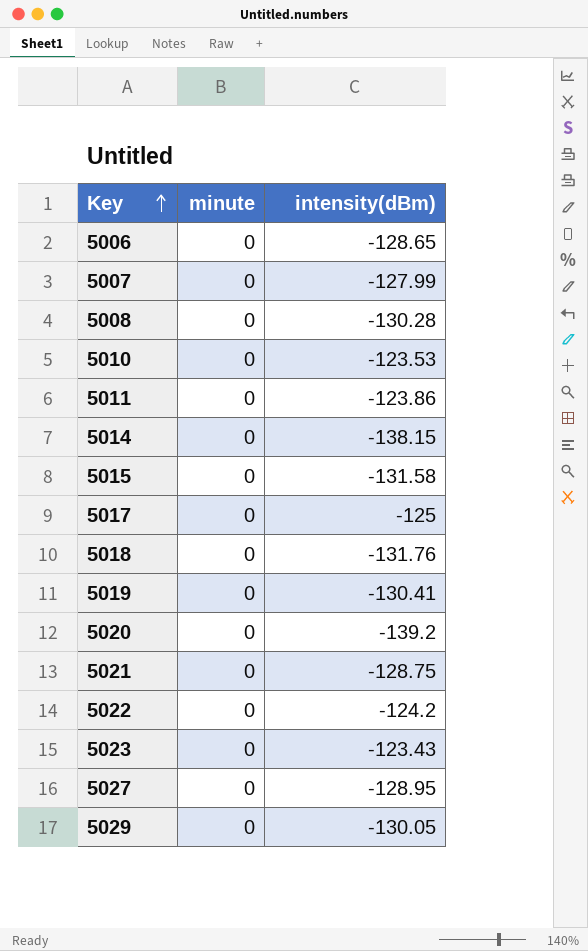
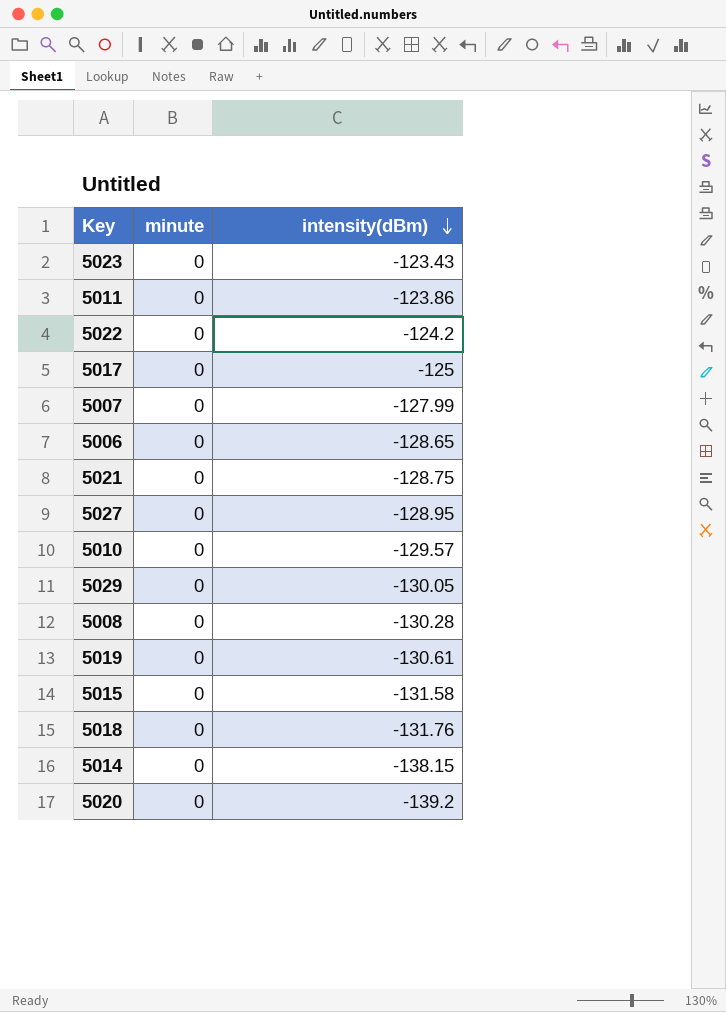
row order: Key ascending -> intensity(dBm) descending
5010 | intensity(dBm): -123.53 -> -129.57
5019 | intensity(dBm): -130.41 -> -130.61

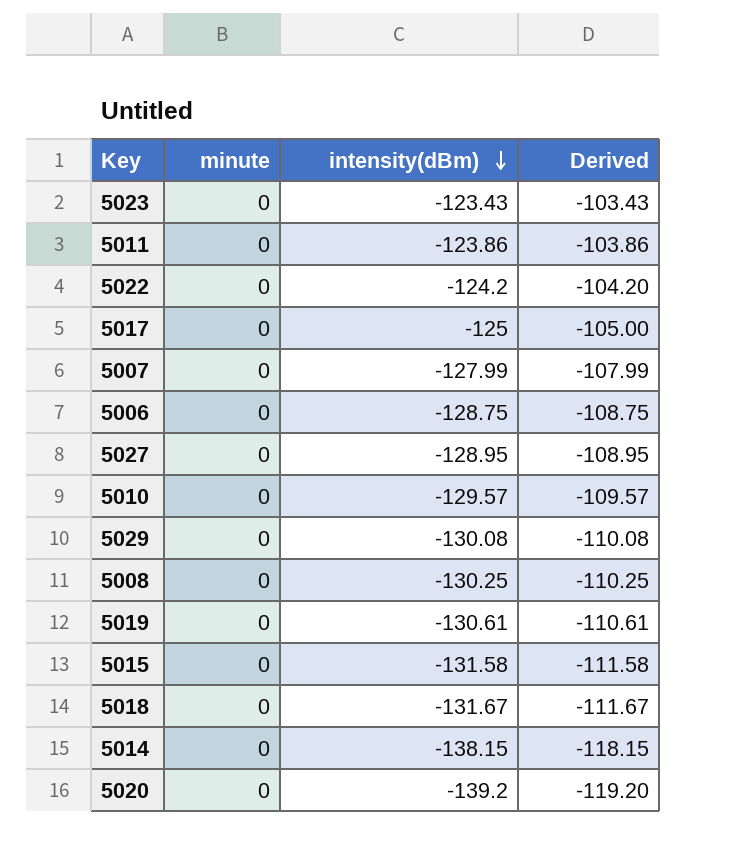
column Derived | formula: none -> [intensity(dBm)] + 20
row 5021: 0 | -128.75 -> none
5006 | intensity(dBm): -128.65 -> -128.75
5029 | intensity(dBm): -130.05 -> -130.08
5008 | intensity(dBm): -130.28 -> -130.25
5018 | intensity(dBm): -131.76 -> -131.67

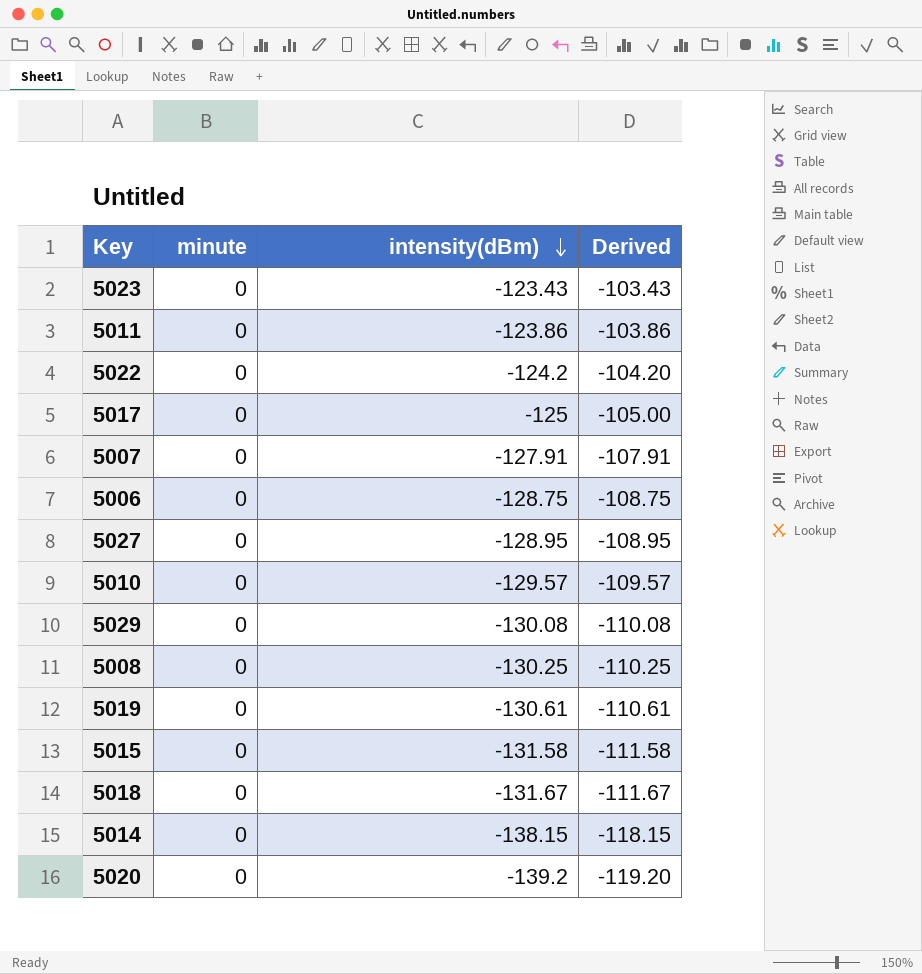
5007 | intensity(dBm): -127.99 -> -127.91
5007 | Derived: -107.99 -> -107.91

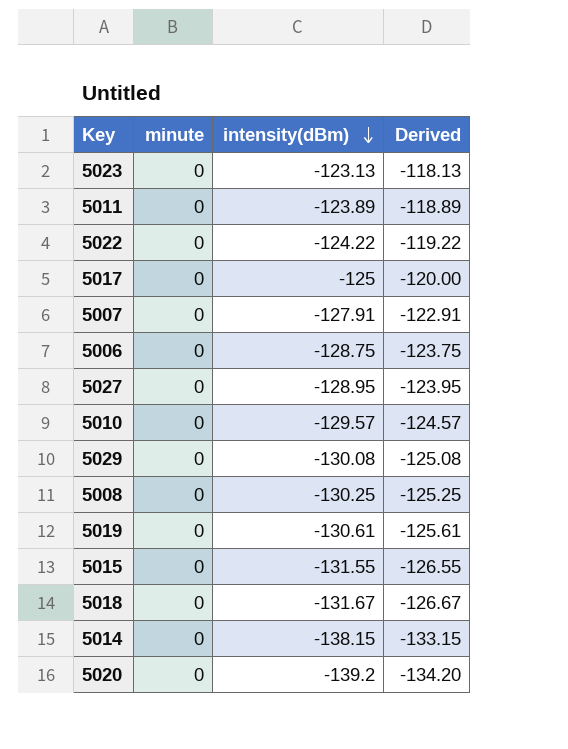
column Derived | formula: [intensity(dBm)] + 20 -> [intensity(dBm)] + 5
5023 | intensity(dBm): -123.43 -> -123.13
5011 | intensity(dBm): -123.86 -> -123.89
5022 | intensity(dBm): -124.2 -> -124.22
5015 | intensity(dBm): -131.58 -> -131.55

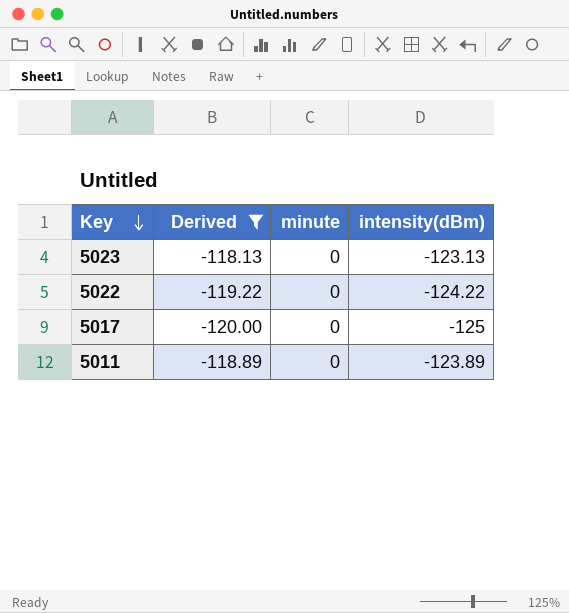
filter: none -> Derived >= -120.00
row order: intensity(dBm) descending -> Key descending
column Derived | position: 4 -> 2

